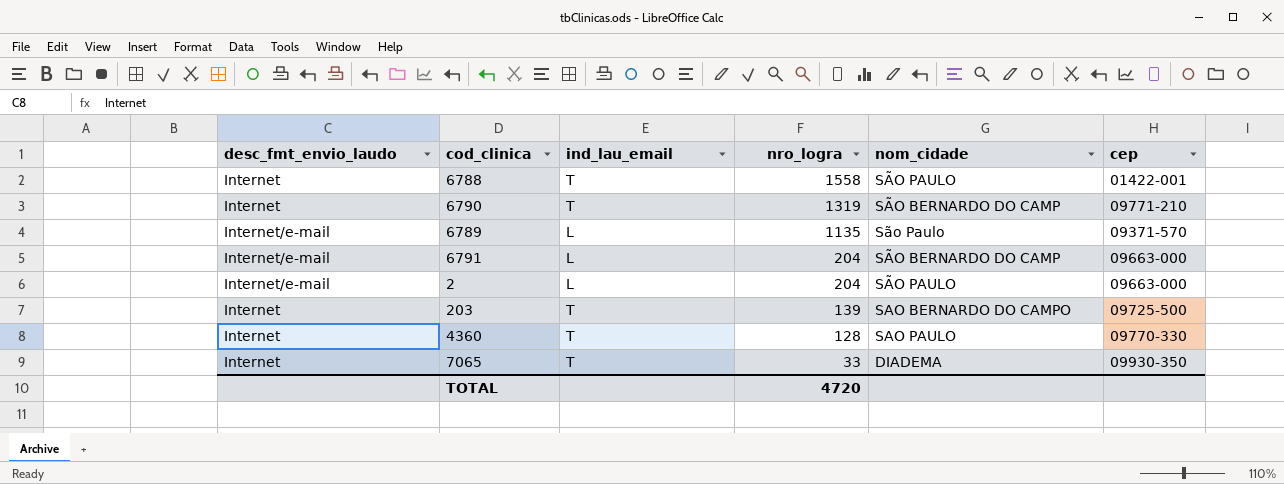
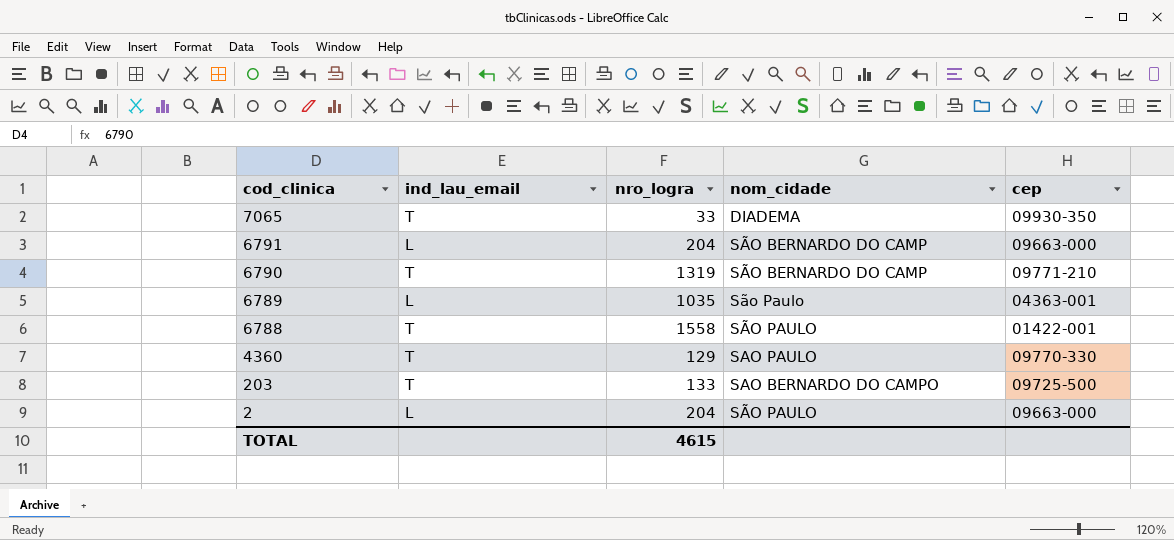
row order: nro_logra descending -> cod_clinica descending
column desc_fmt_envio_laudo | position: 1 -> none
6789 | nro_logra: 1135 -> 1035
6789 | cep: 09371-570 -> 04363-001
4360 | nro_logra: 128 -> 129
203 | nro_logra: 139 -> 133
TOTAL | nro_logra: 4720 -> 4615

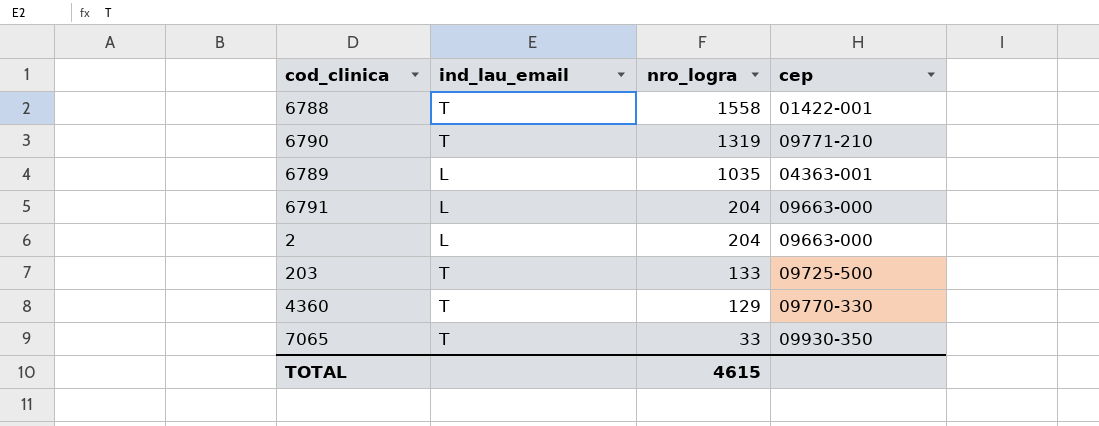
row order: cod_clinica descending -> nro_logra descending
column nom_cidade | position: 4 -> none

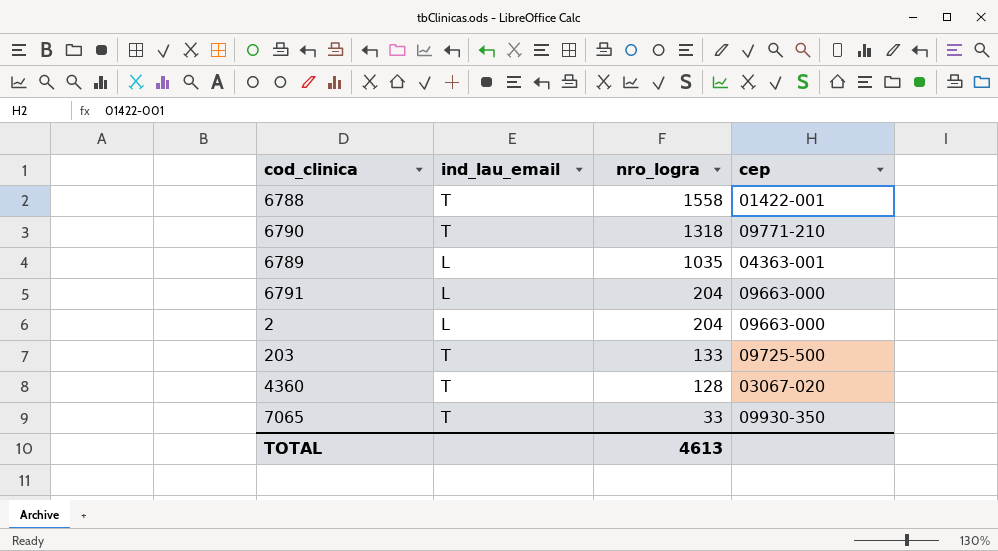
6790 | nro_logra: 1319 -> 1318
4360 | nro_logra: 129 -> 128
4360 | cep: 09770-330 -> 03067-020
TOTAL | nro_logra: 4615 -> 4613

